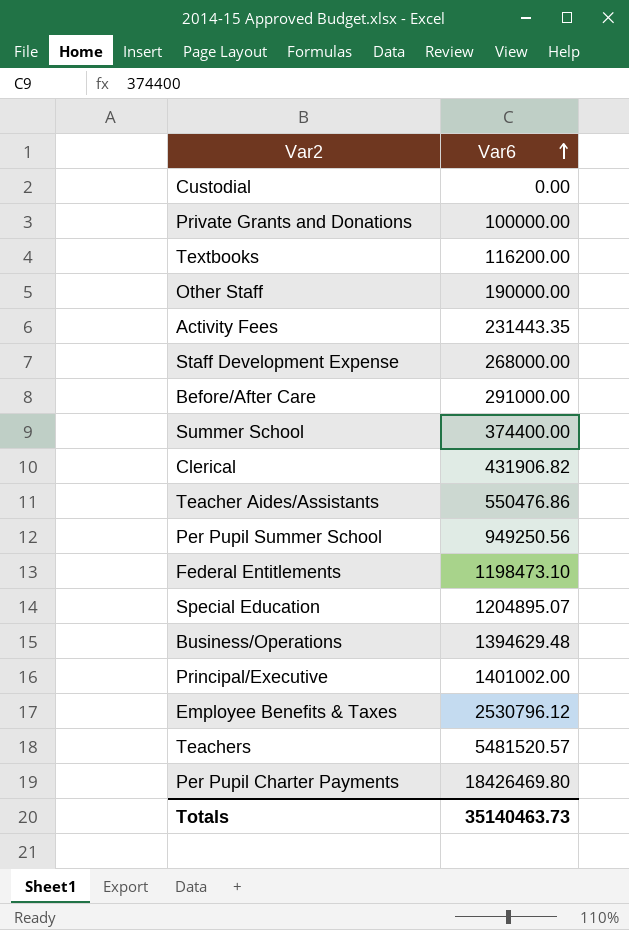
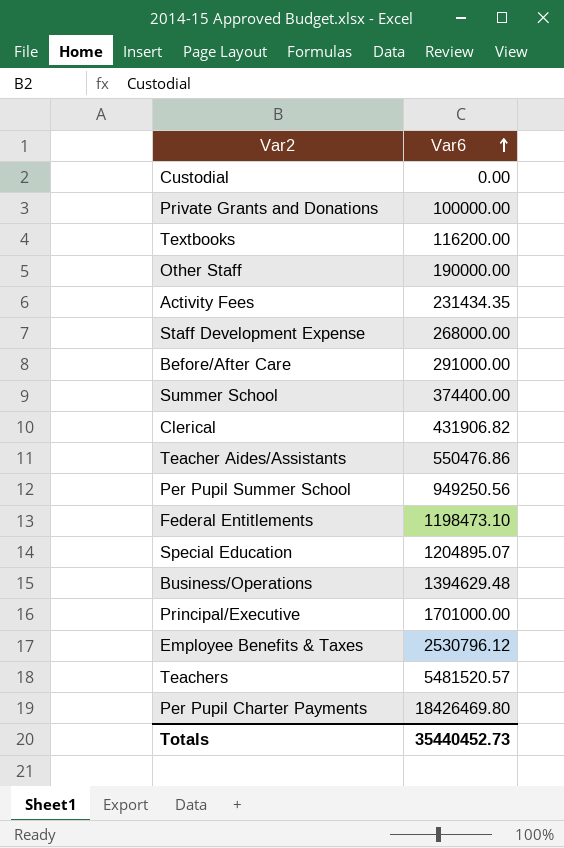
Activity Fees | Var6: 231443.35 -> 231434.35
Principal/Executive | Var6: 1401002.00 -> 1701000.00
Totals | Var6: 35140463.73 -> 35440452.73

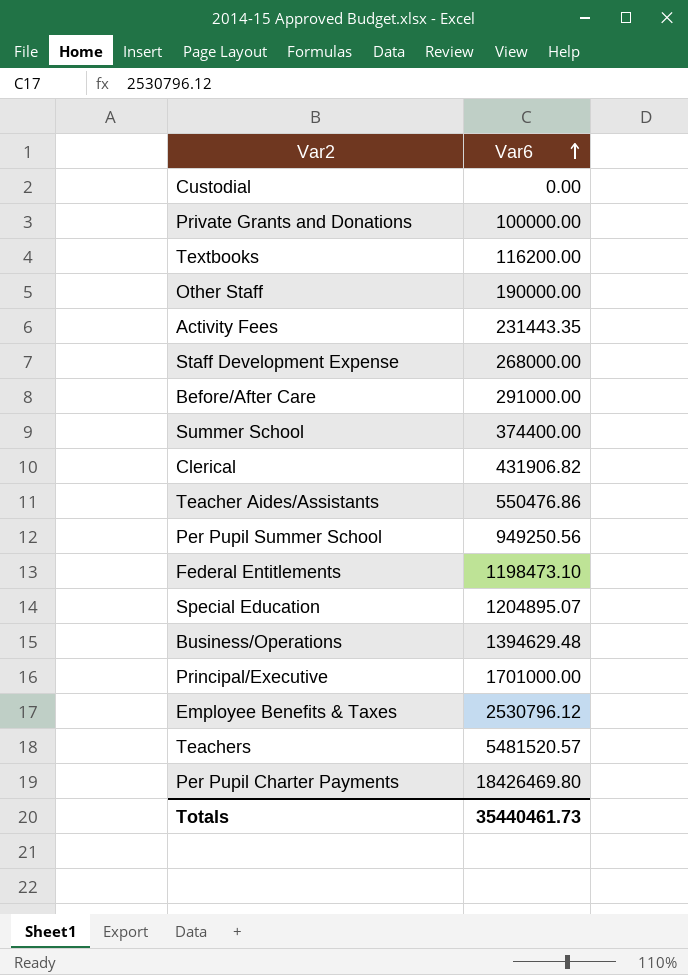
Activity Fees | Var6: 231434.35 -> 231443.35
Totals | Var6: 35440452.73 -> 35440461.73

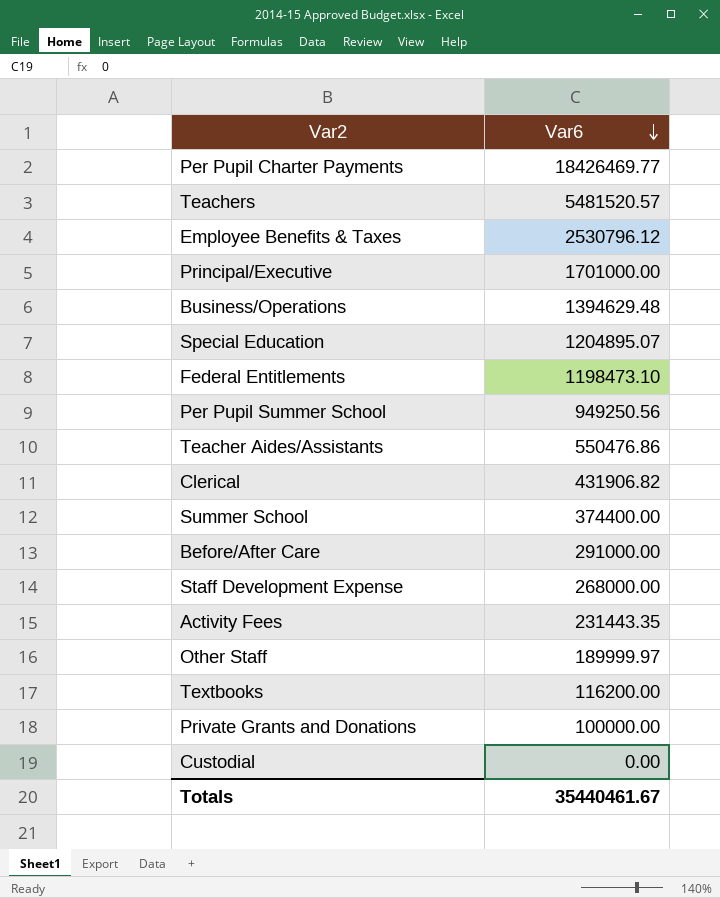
row order: Var6 ascending -> Var6 descending
Per Pupil Charter Payments | Var6: 18426469.80 -> 18426469.77
Other Staff | Var6: 190000.00 -> 189999.97
Totals | Var6: 35440461.73 -> 35440461.67

